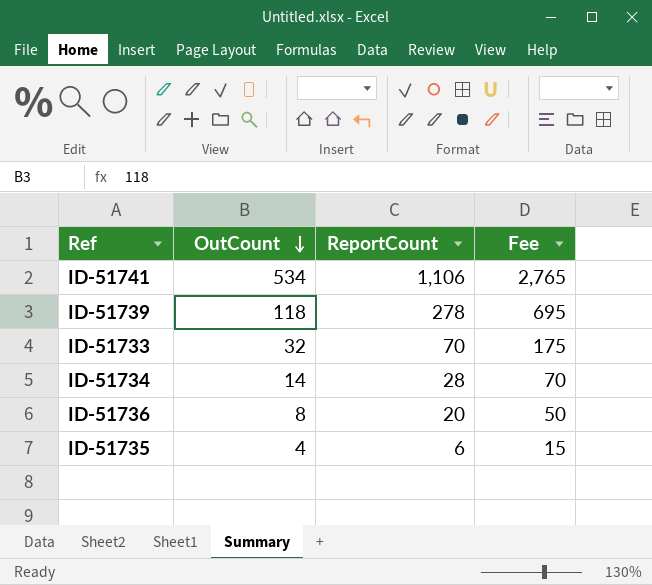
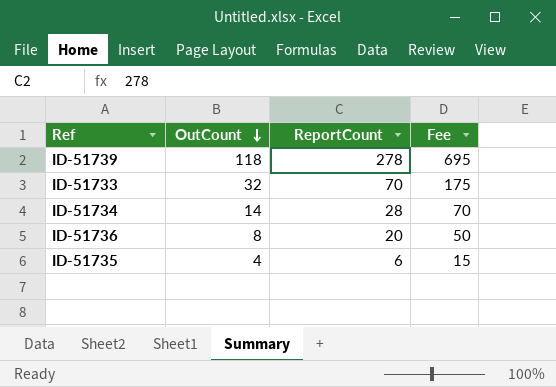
row ID-51741: 534 | 1,106 | 2,765 -> none

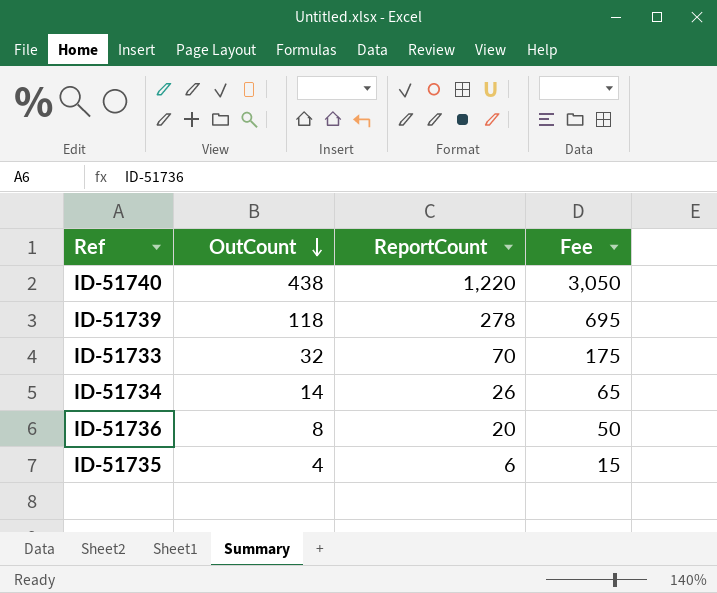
row ID-51740: none -> 438 | 1,220 | 3,050
ID-51734 | ReportCount: 28 -> 26
ID-51734 | Fee: 70 -> 65

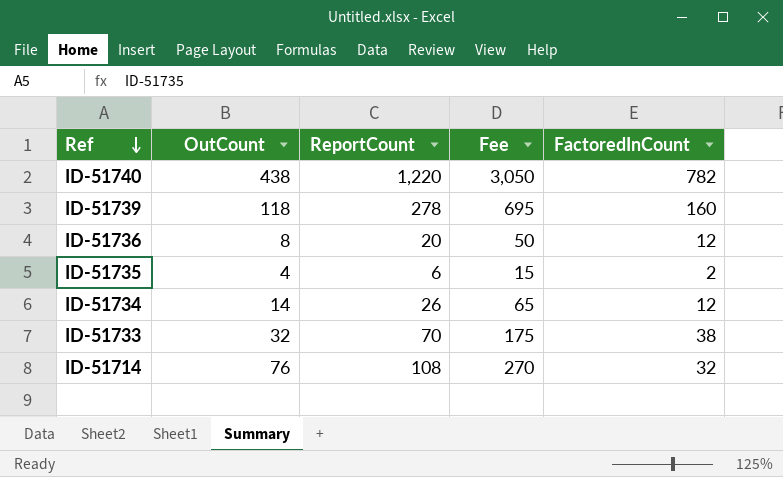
row order: OutCount descending -> Ref descending
column FactoredInCount | formula: none -> [ReportCount] - [OutCount]
row ID-51714: none -> 76 | 108 | 270 | 32

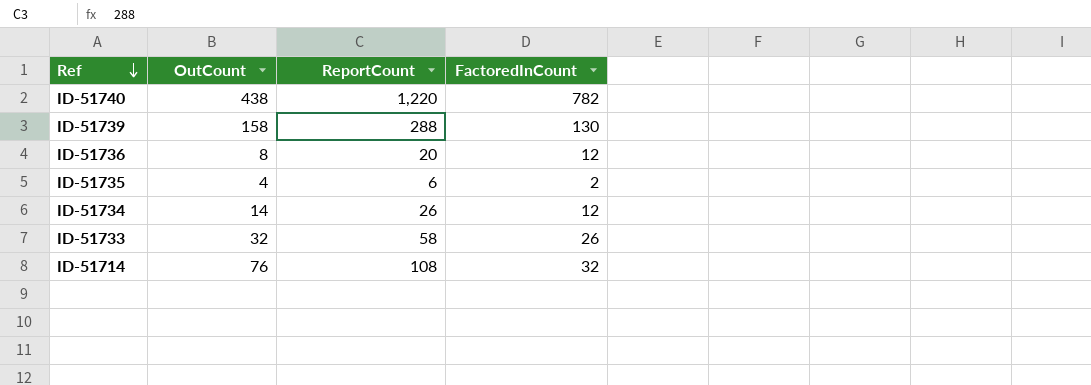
column Fee | formula: [ReportCount] * 2.5 -> none
ID-51739 | OutCount: 118 -> 158
ID-51739 | ReportCount: 278 -> 288
ID-51739 | FactoredInCount: 160 -> 130
ID-51733 | ReportCount: 70 -> 58
ID-51733 | FactoredInCount: 38 -> 26

